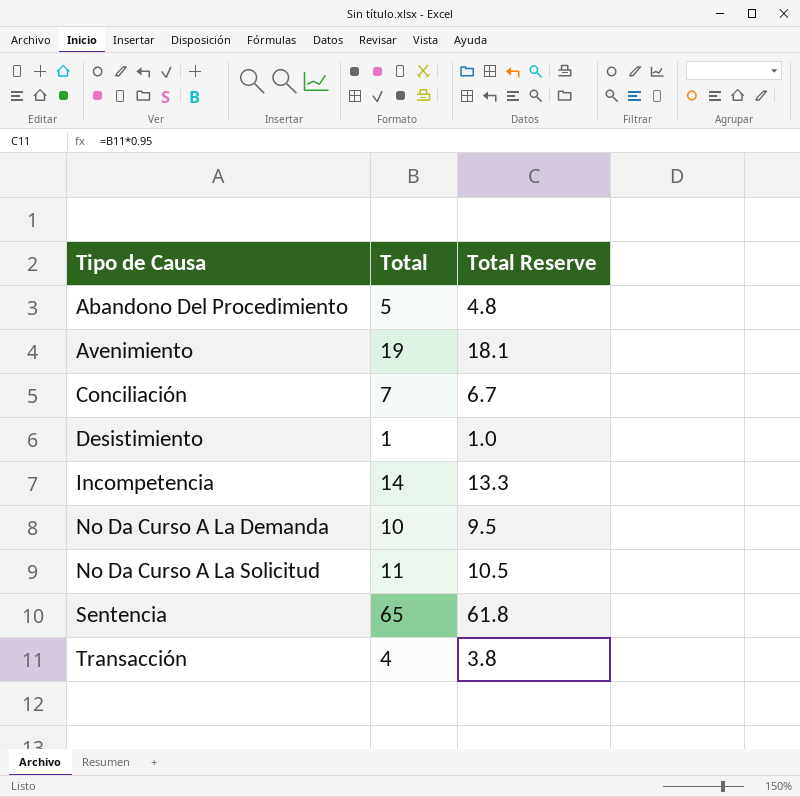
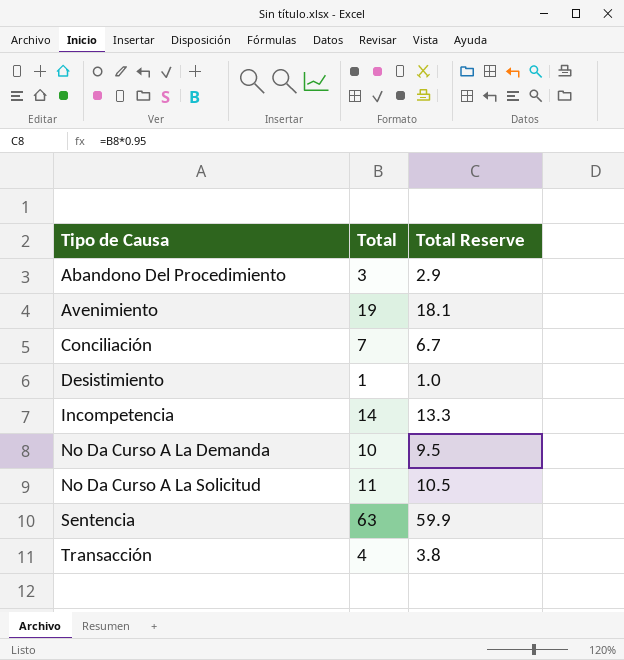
Abandono Del Procedimiento | Total: 5 -> 3
Abandono Del Procedimiento | Total Reserve: 4.8 -> 2.9
Sentencia | Total: 65 -> 63
Sentencia | Total Reserve: 61.8 -> 59.9

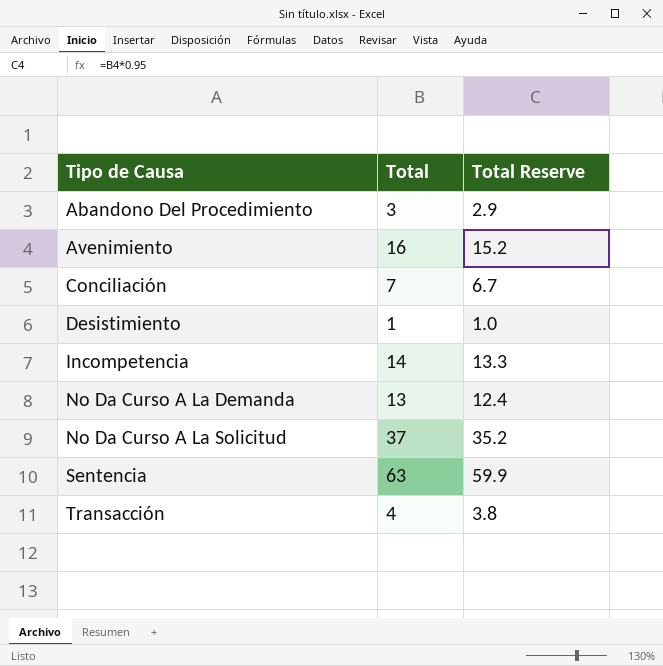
Avenimiento | Total: 19 -> 16
Avenimiento | Total Reserve: 18.1 -> 15.2
No Da Curso A La Demanda | Total: 10 -> 13
No Da Curso A La Demanda | Total Reserve: 9.5 -> 12.4
No Da Curso A La Solicitud | Total: 11 -> 37
No Da Curso A La Solicitud | Total Reserve: 10.5 -> 35.2

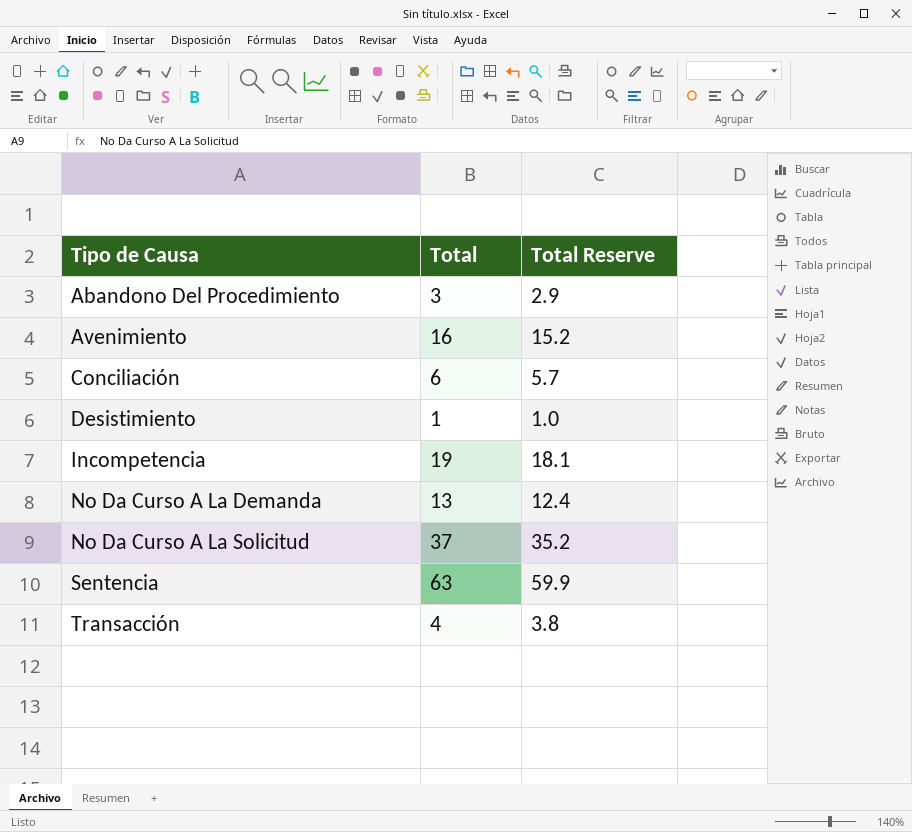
Conciliación | Total: 7 -> 6
Conciliación | Total Reserve: 6.7 -> 5.7
Incompetencia | Total: 14 -> 19
Incompetencia | Total Reserve: 13.3 -> 18.1

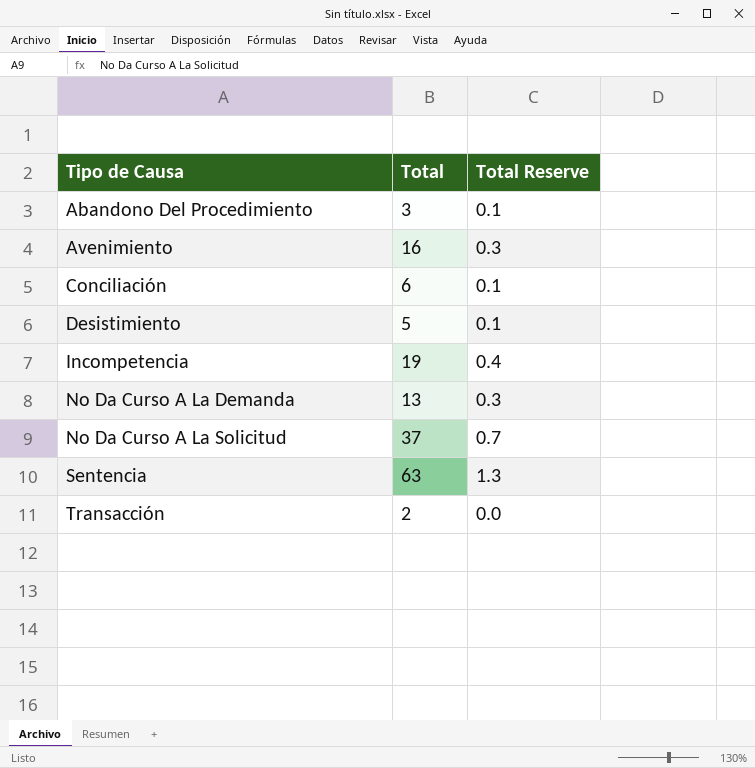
column Total Reserve | formula: [Total] * 0.95 -> [Total] * 0.02
Desistimiento | Total: 1 -> 5
Transacción | Total: 4 -> 2

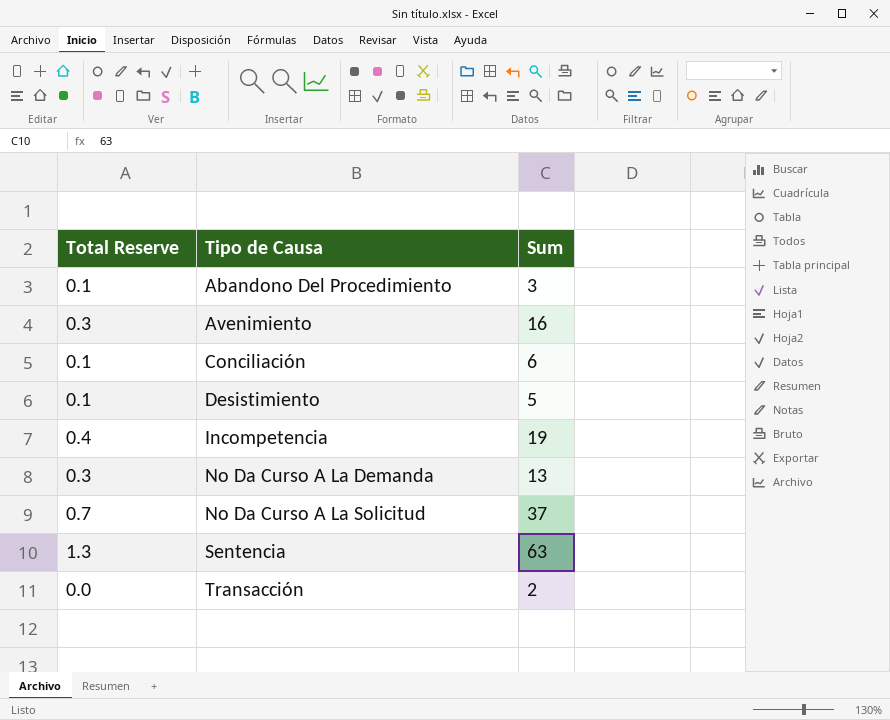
column Total Reserve | position: 3 -> 1
column name: Total -> Sum

